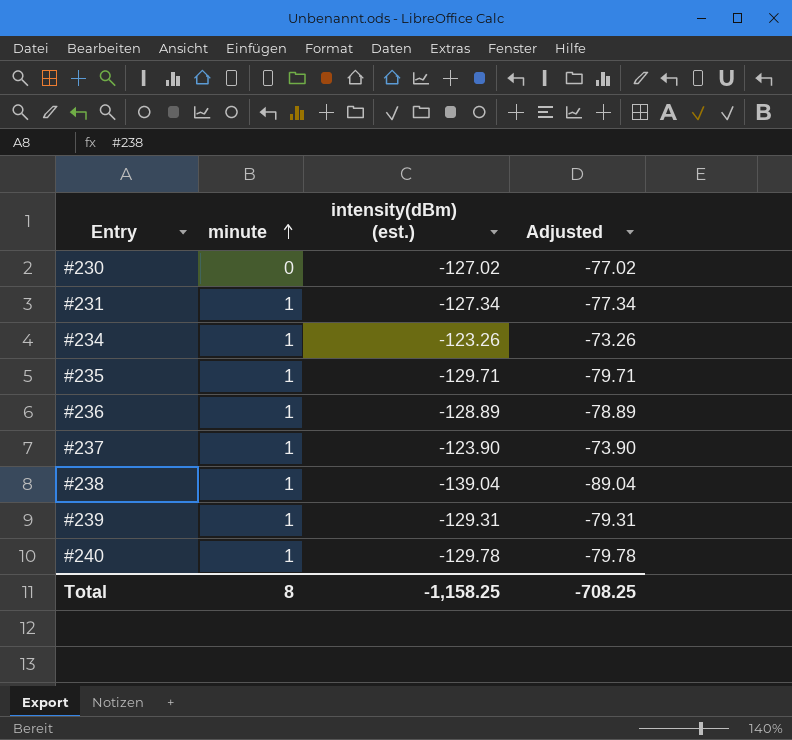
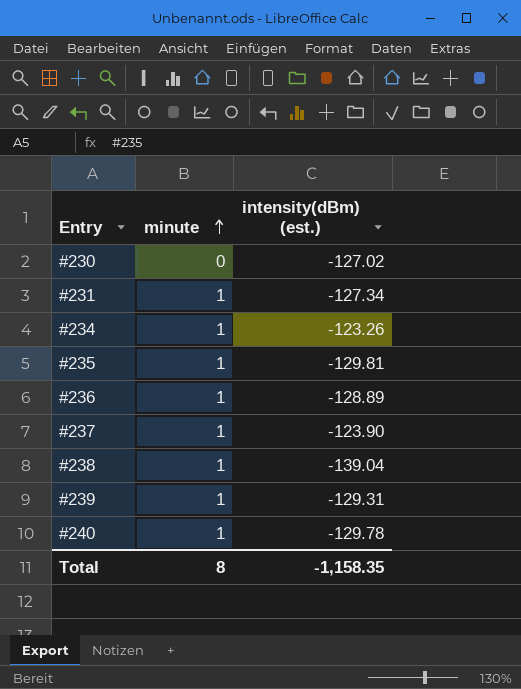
column Adjusted | formula: [intensity(dBm) (est.)] + 50 -> none
#235 | intensity(dBm) (est.): -129.71 -> -129.81
Total | intensity(dBm) (est.): -1,158.25 -> -1,158.35

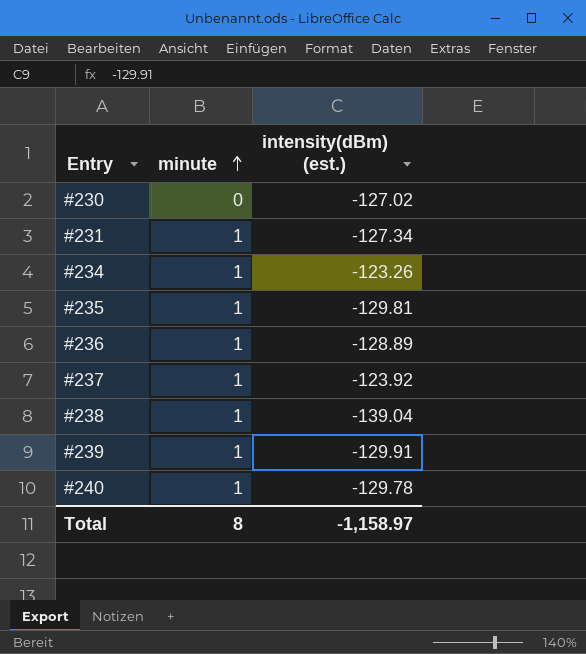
#237 | intensity(dBm) (est.): -123.90 -> -123.92
#239 | intensity(dBm) (est.): -129.31 -> -129.91
Total | intensity(dBm) (est.): -1,158.35 -> -1,158.97

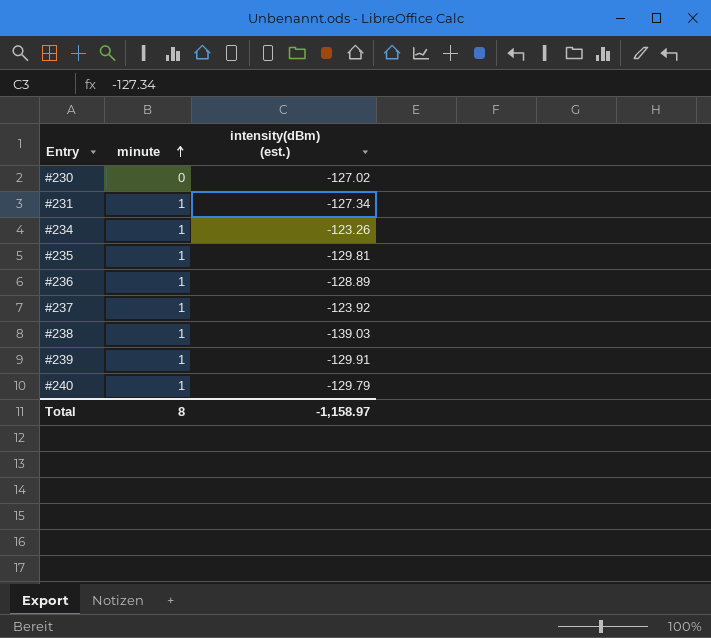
#238 | intensity(dBm) (est.): -139.04 -> -139.03
#240 | intensity(dBm) (est.): -129.78 -> -129.79

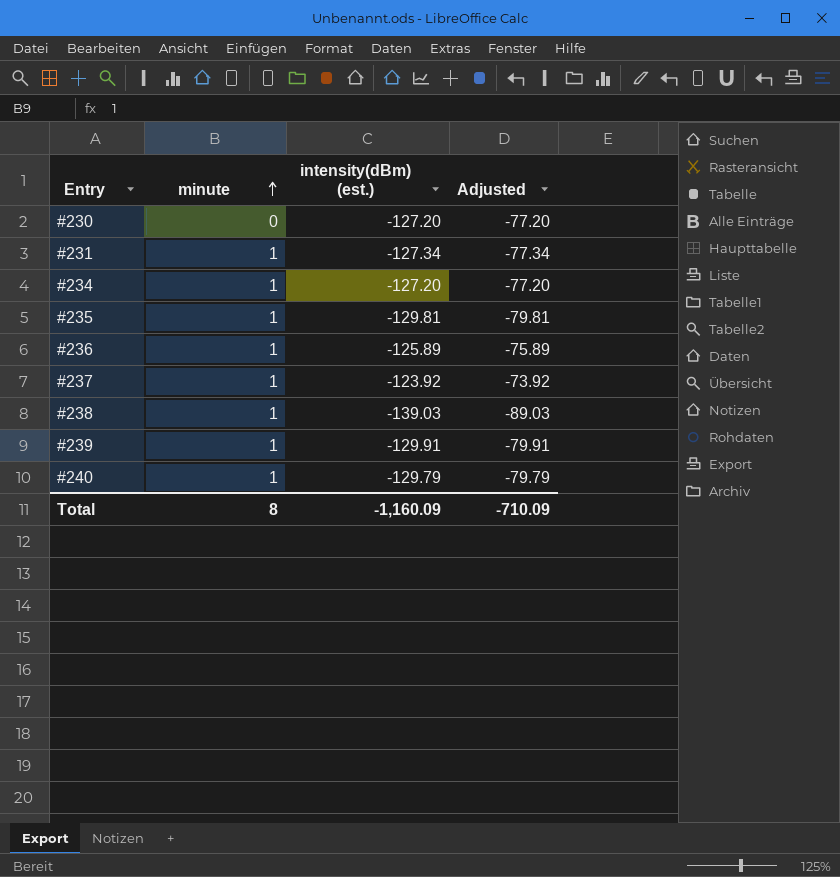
column Adjusted | formula: none -> [intensity(dBm) (est.)] + 50
#230 | intensity(dBm) (est.): -127.02 -> -127.20
#234 | intensity(dBm) (est.): -123.26 -> -127.20
#236 | intensity(dBm) (est.): -128.89 -> -125.89
Total | intensity(dBm) (est.): -1,158.97 -> -1,160.09

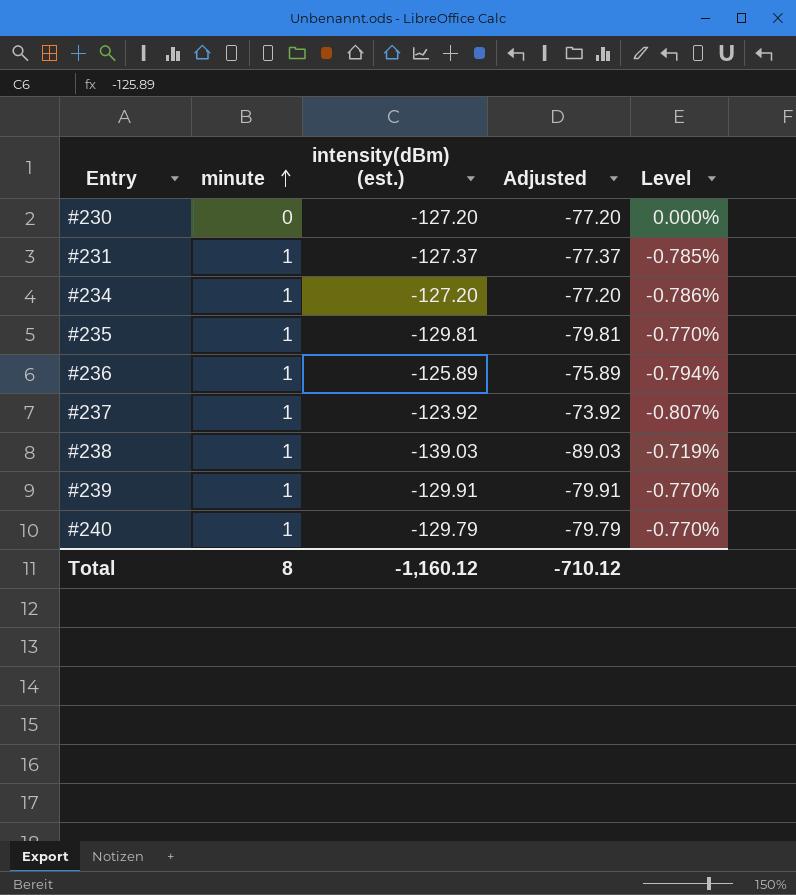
column Level | formula: none -> [minute] / [intensity(dBm) (est.)]
#231 | intensity(dBm) (est.): -127.34 -> -127.37
#231 | Adjusted: -77.34 -> -77.37
Total | intensity(dBm) (est.): -1,160.09 -> -1,160.12
Total | Adjusted: -710.09 -> -710.12

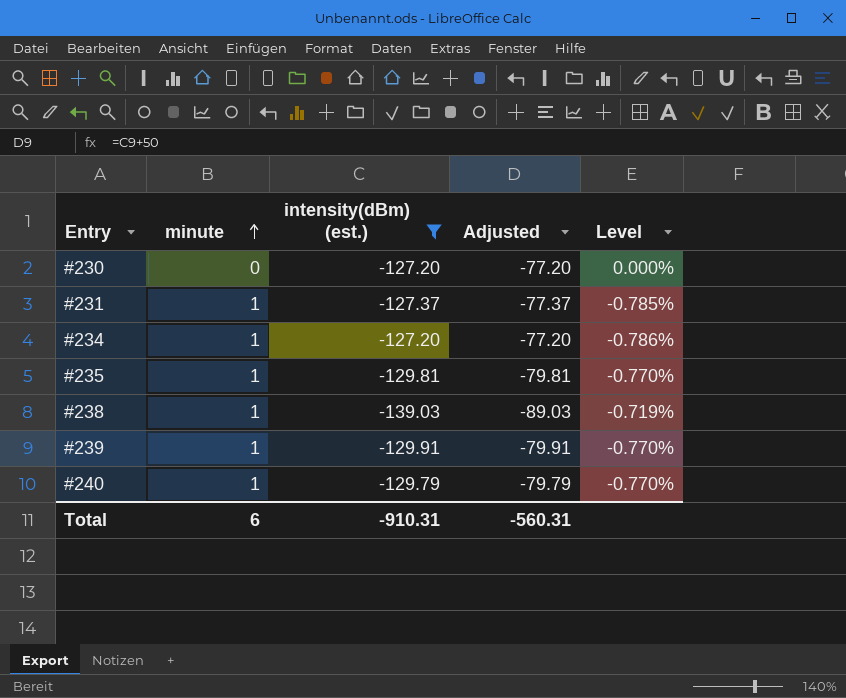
filter: none -> intensity(dBm) (est.) <= -127.20
Total | minute: 8 -> 6
Total | intensity(dBm) (est.): -1,160.12 -> -910.31
Total | Adjusted: -710.12 -> -560.31

